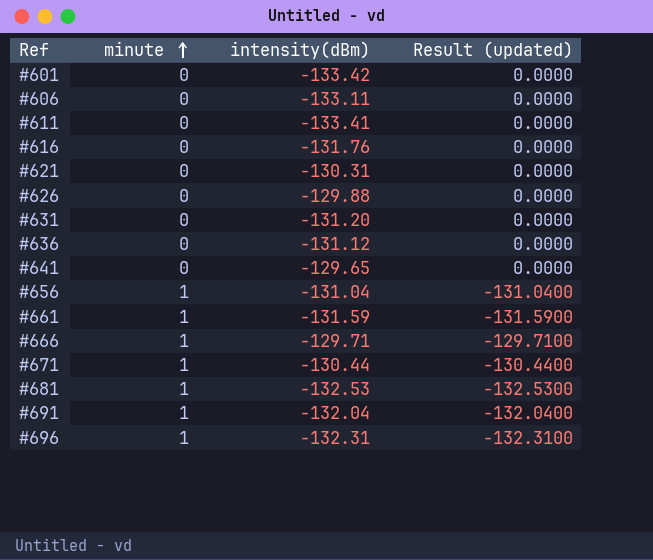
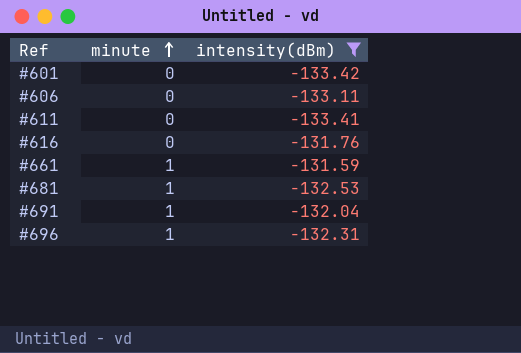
filter: none -> intensity(dBm) <= -131.59
column Result (updated) | formula: [minute] * [intensity(dBm)] -> none

